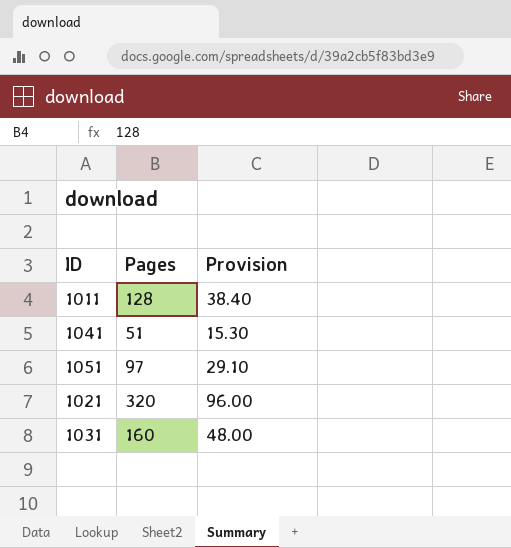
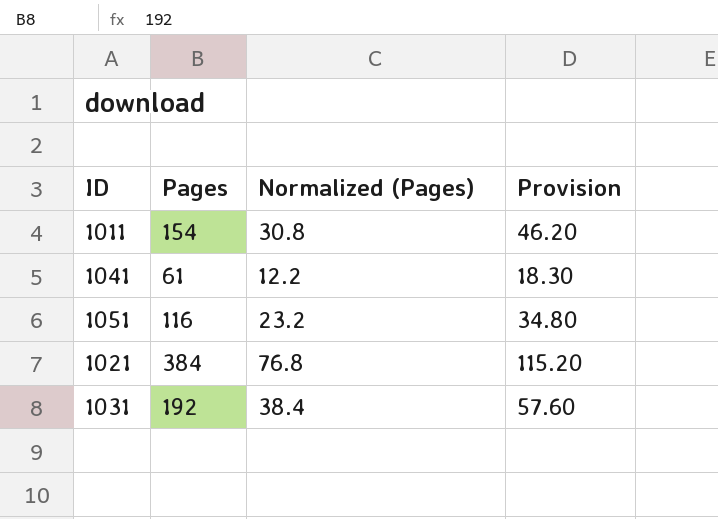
column Normalized (Pages) | formula: none -> [Pages] * 0.2
1011 | Pages: 128 -> 154
1011 | Provision: 38.40 -> 46.20
1041 | Pages: 51 -> 61
1041 | Provision: 15.30 -> 18.30
1051 | Pages: 97 -> 116
1051 | Provision: 29.10 -> 34.80
1021 | Pages: 320 -> 384
1021 | Provision: 96.00 -> 115.20
1031 | Pages: 160 -> 192
1031 | Provision: 48.00 -> 57.60

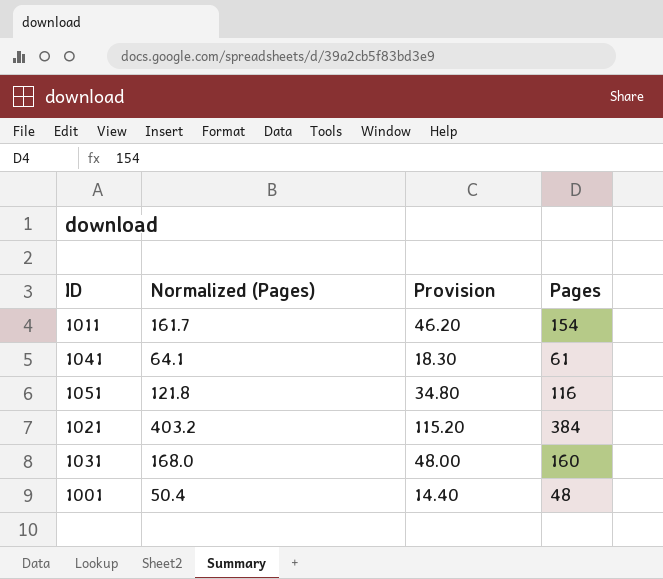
column Normalized (Pages) | formula: [Pages] * 0.2 -> [Pages] * 1.05
column Pages | position: 2 -> 4
1031 | Provision: 57.60 -> 48.00
1031 | Pages: 192 -> 160
row 1001: none -> 50.4 | 14.40 | 48

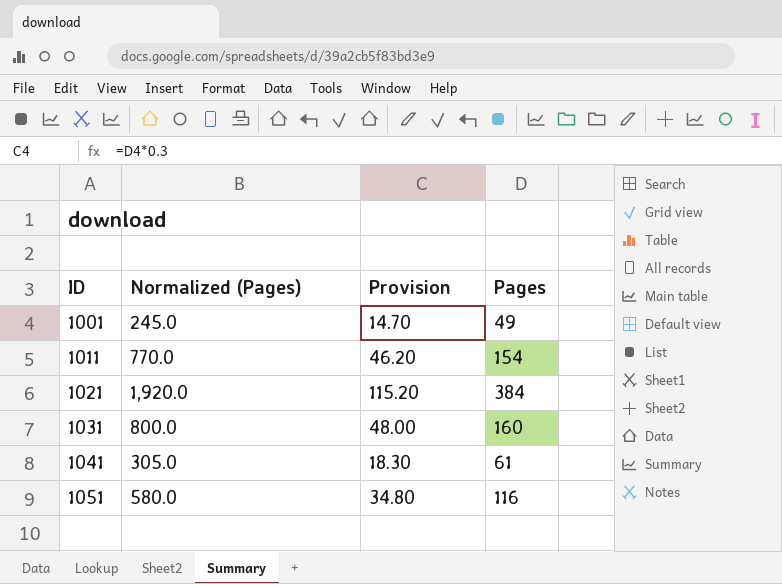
row order: none -> ID ascending
column Normalized (Pages) | formula: [Pages] * 1.05 -> [Pages] * 5
1001 | Provision: 14.40 -> 14.70
1001 | Pages: 48 -> 49

